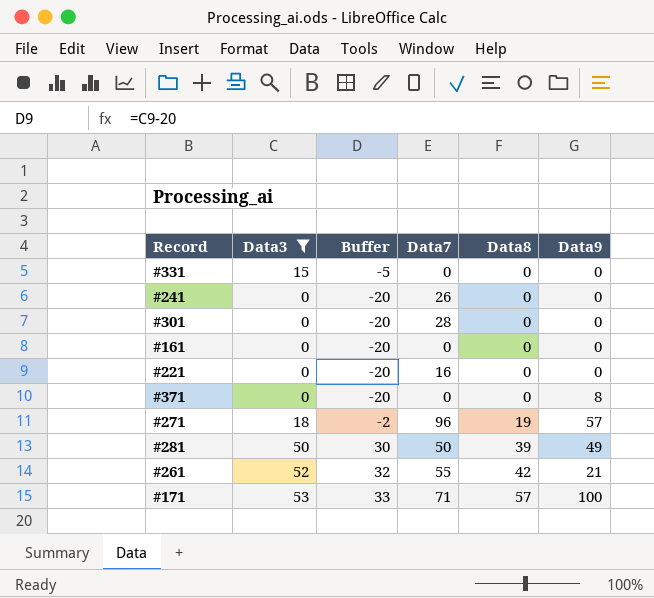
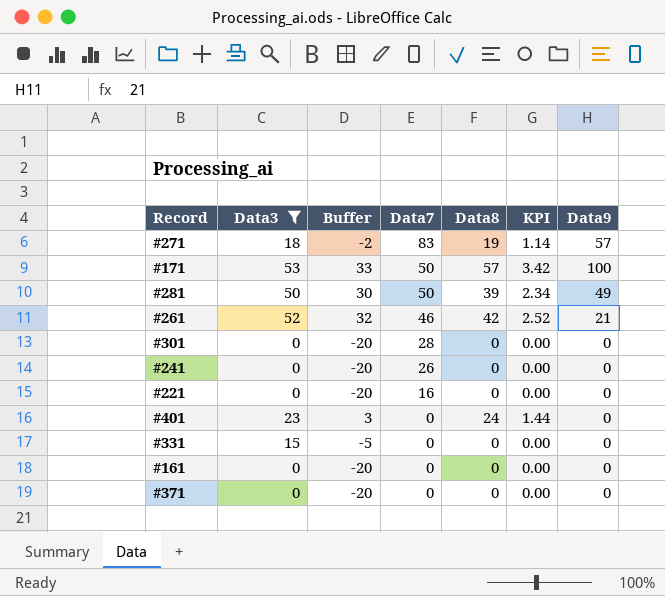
row order: Data8 ascending -> Data7 descending
column KPI | formula: none -> [Data8] * 0.06
#271 | Data7: 96 -> 83
#171 | Data7: 71 -> 50
#261 | Data7: 55 -> 46
row #401: none -> 23 | 3 | 0 | 24 | 1.44 | 0
#371 | Data9: 8 -> 0

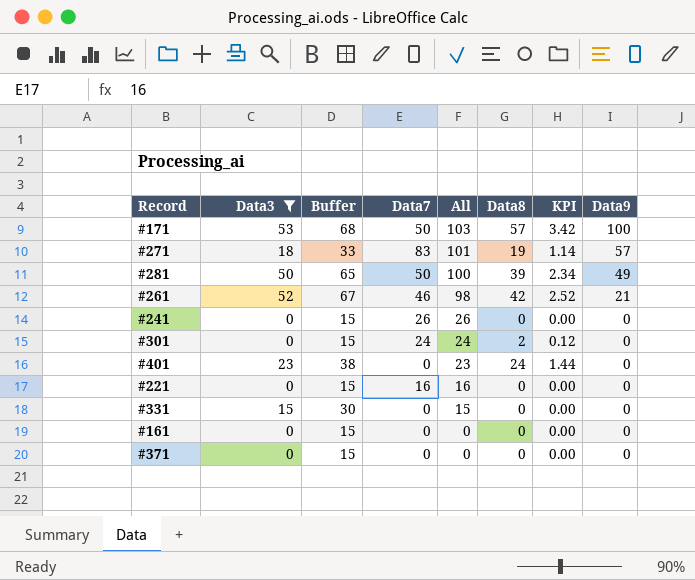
row order: Data7 descending -> All descending
column Buffer | formula: [Data3] - 20 -> [Data3] + 15
column All | formula: none -> [Data3] + [Data7]
#301 | Data7: 28 -> 24
#301 | Data8: 0 -> 2
#301 | KPI: 0.00 -> 0.12

